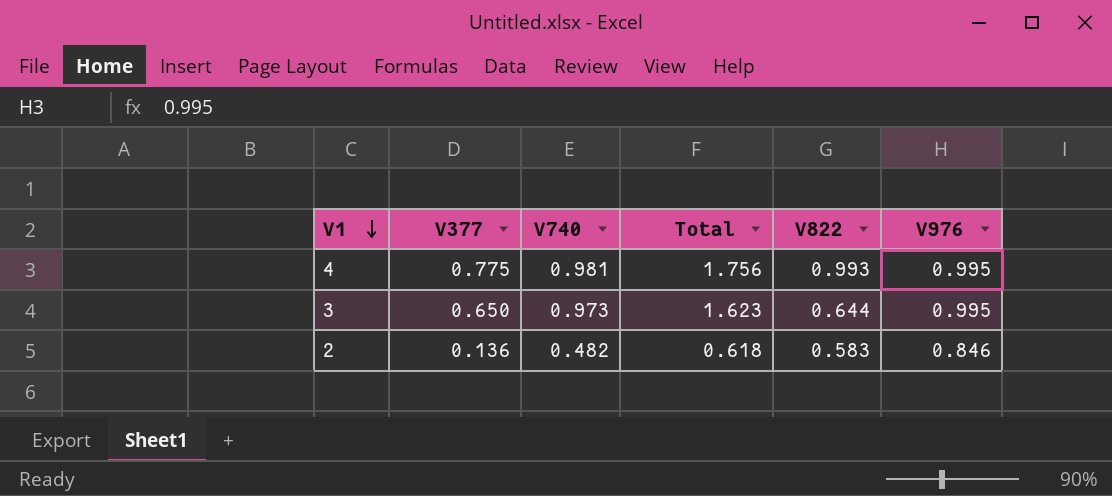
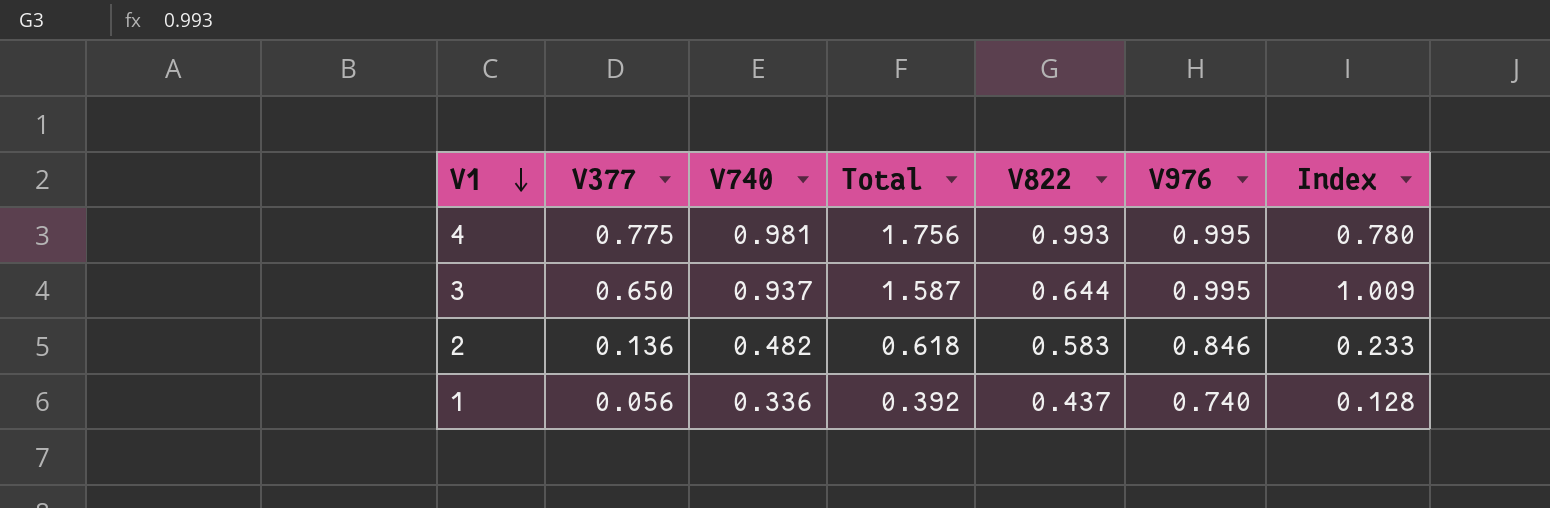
column Index | formula: none -> [V377] / [V822]
3 | V740: 0.973 -> 0.937
3 | Total: 1.623 -> 1.587
row 1: none -> 0.056 | 0.336 | 0.392 | 0.437 | 0.740 | 0.128

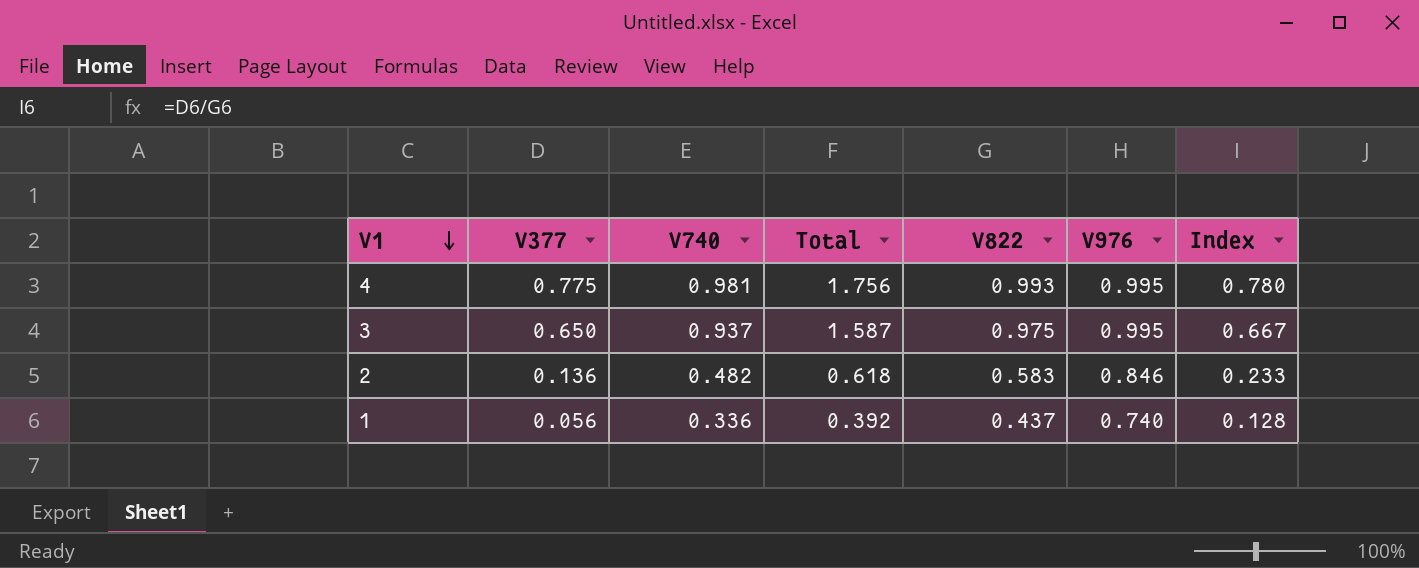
3 | V822: 0.644 -> 0.975
3 | Index: 1.009 -> 0.667

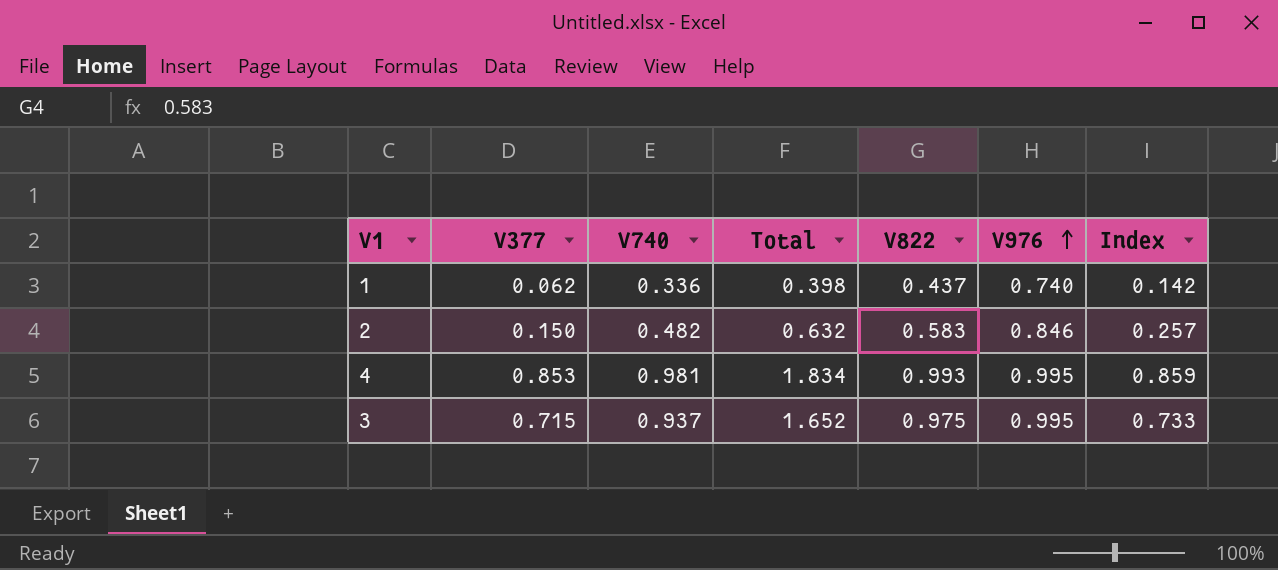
row order: V1 descending -> V976 ascending
1 | V377: 0.056 -> 0.062
1 | Total: 0.392 -> 0.398
1 | Index: 0.128 -> 0.142
2 | V377: 0.136 -> 0.150
2 | Total: 0.618 -> 0.632
2 | Index: 0.233 -> 0.257
4 | V377: 0.775 -> 0.853
4 | Total: 1.756 -> 1.834
4 | Index: 0.780 -> 0.859
3 | V377: 0.650 -> 0.715
3 | Total: 1.587 -> 1.652
3 | Index: 0.667 -> 0.733

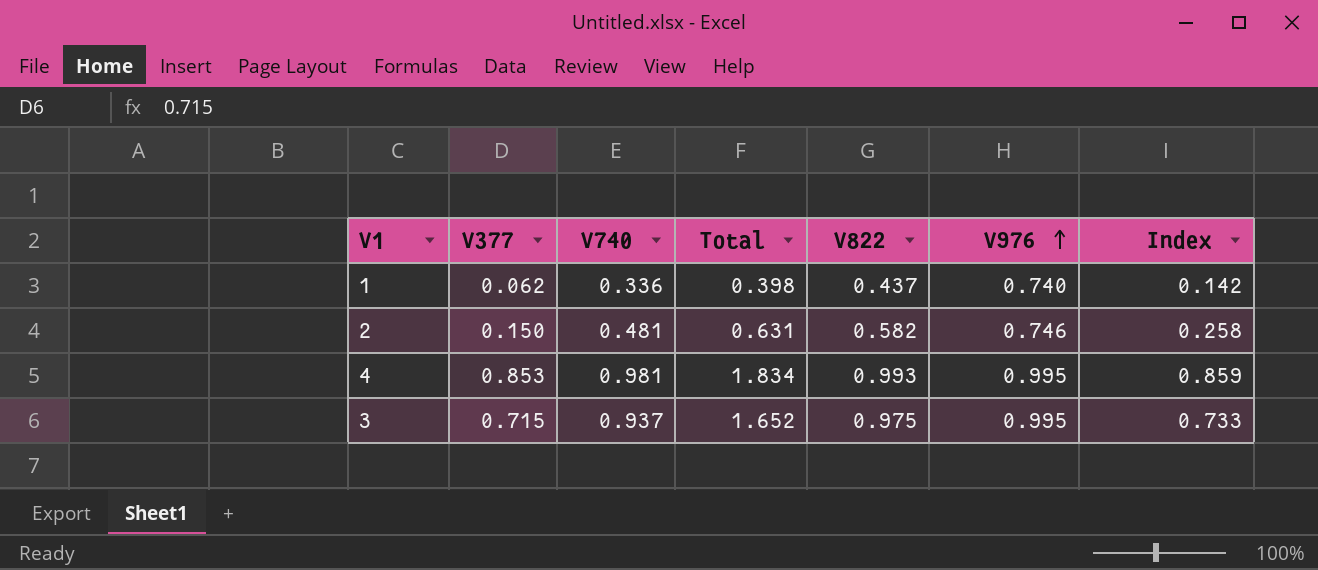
2 | V740: 0.482 -> 0.481
2 | Total: 0.632 -> 0.631
2 | V822: 0.583 -> 0.582
2 | V976: 0.846 -> 0.746
2 | Index: 0.257 -> 0.258

